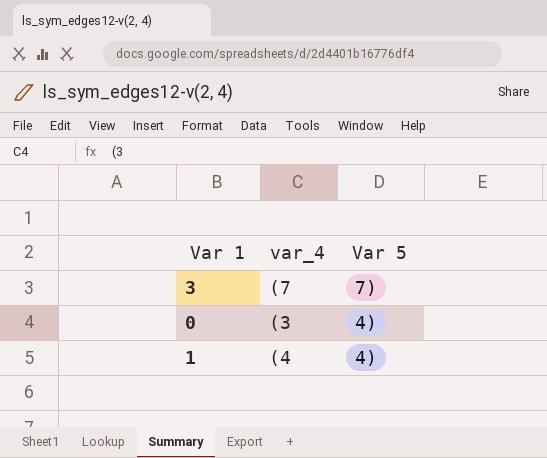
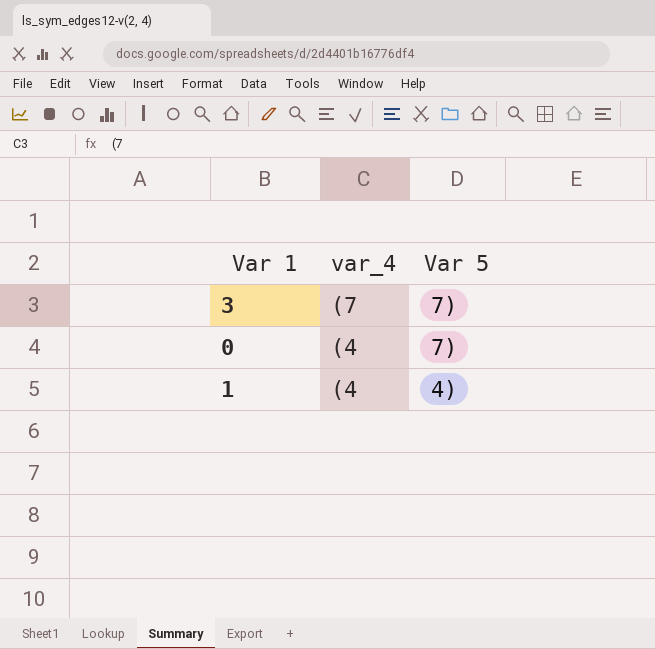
0 | var_4: (3 -> (4
0 | Var 5: 4) -> 7)

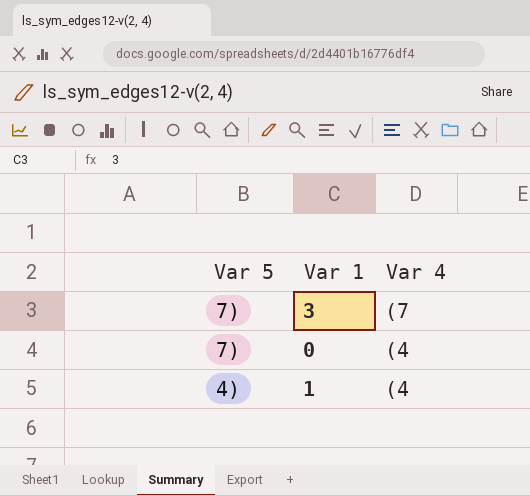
column Var 5 | position: 3 -> 1
column name: var_4 -> Var 4

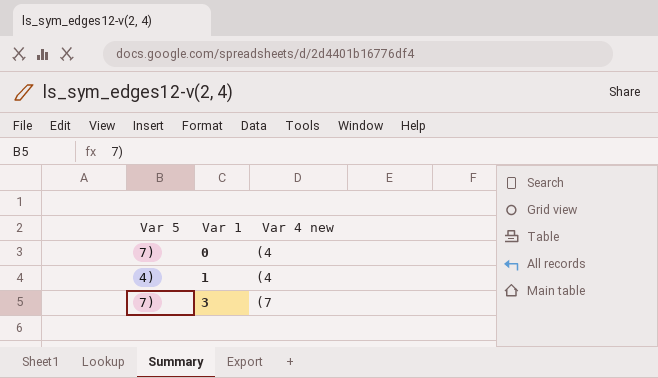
row order: Var 5 descending -> Var 1 ascending
column name: Var 4 -> Var 4 new

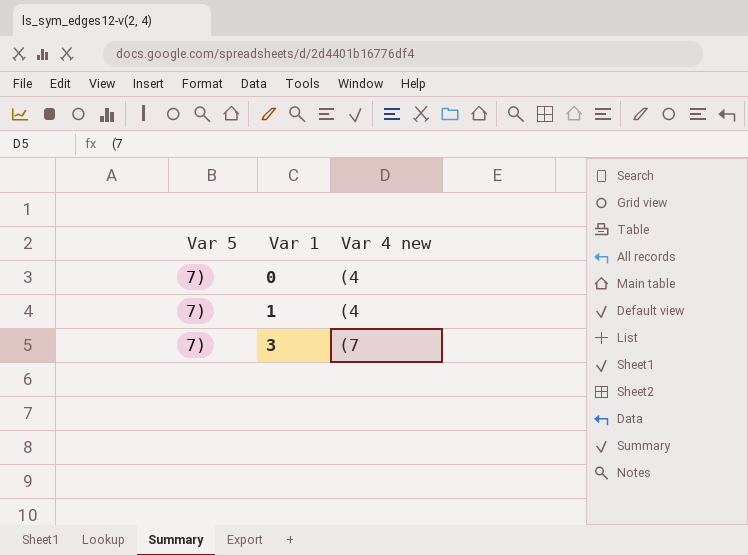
1 | Var 5: 4) -> 7)

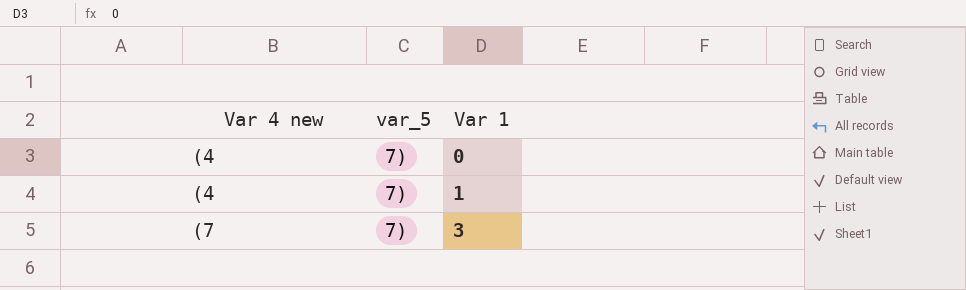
column Var 4 new | position: 3 -> 1
column name: Var 5 -> var_5

